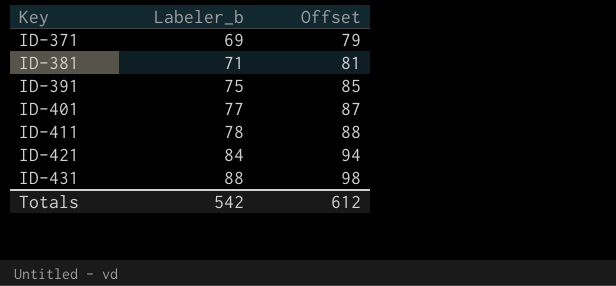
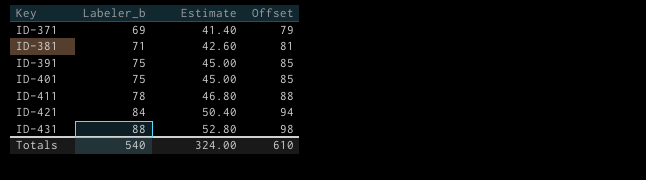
column Estimate | formula: none -> [Labeler_b] * 0.6
ID-401 | Labeler_b: 77 -> 75
ID-401 | Offset: 87 -> 85
Totals | Labeler_b: 542 -> 540
Totals | Offset: 612 -> 610

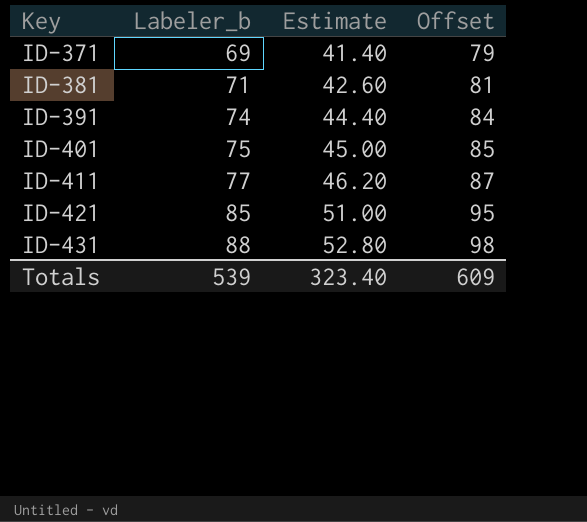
ID-391 | Labeler_b: 75 -> 74
ID-391 | Estimate: 45.00 -> 44.40
ID-391 | Offset: 85 -> 84
ID-411 | Labeler_b: 78 -> 77
ID-411 | Estimate: 46.80 -> 46.20
ID-411 | Offset: 88 -> 87
ID-421 | Labeler_b: 84 -> 85
ID-421 | Estimate: 50.40 -> 51.00
ID-421 | Offset: 94 -> 95
Totals | Labeler_b: 540 -> 539
Totals | Estimate: 324.00 -> 323.40
Totals | Offset: 610 -> 609

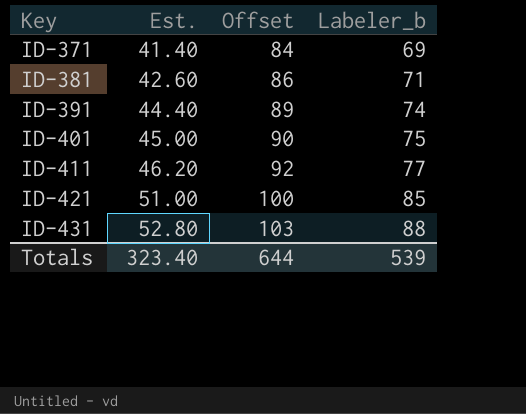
column name: Estimate -> Est.
column Offset | formula: [Labeler_b] + 10 -> [Labeler_b] + 15
column Labeler_b | position: 2 -> 4
Totals | Offset: 609 -> 644

